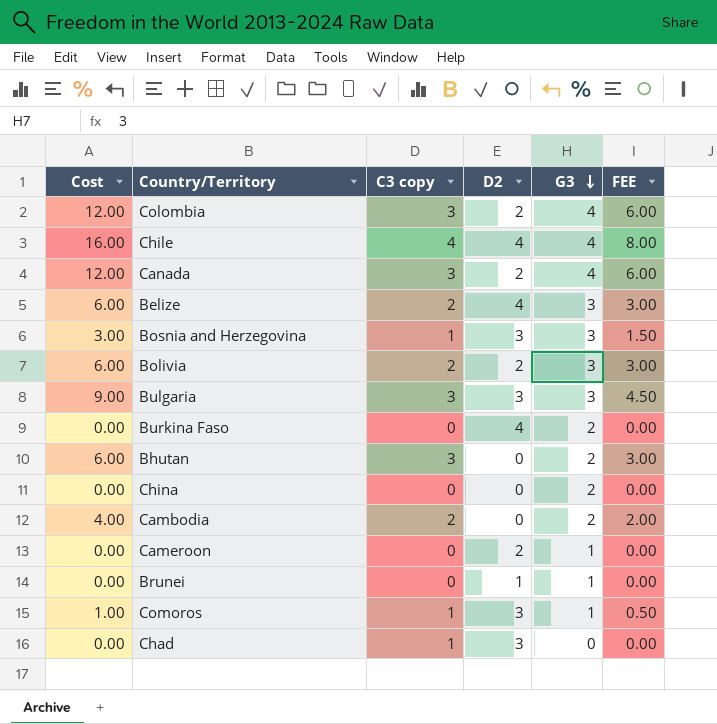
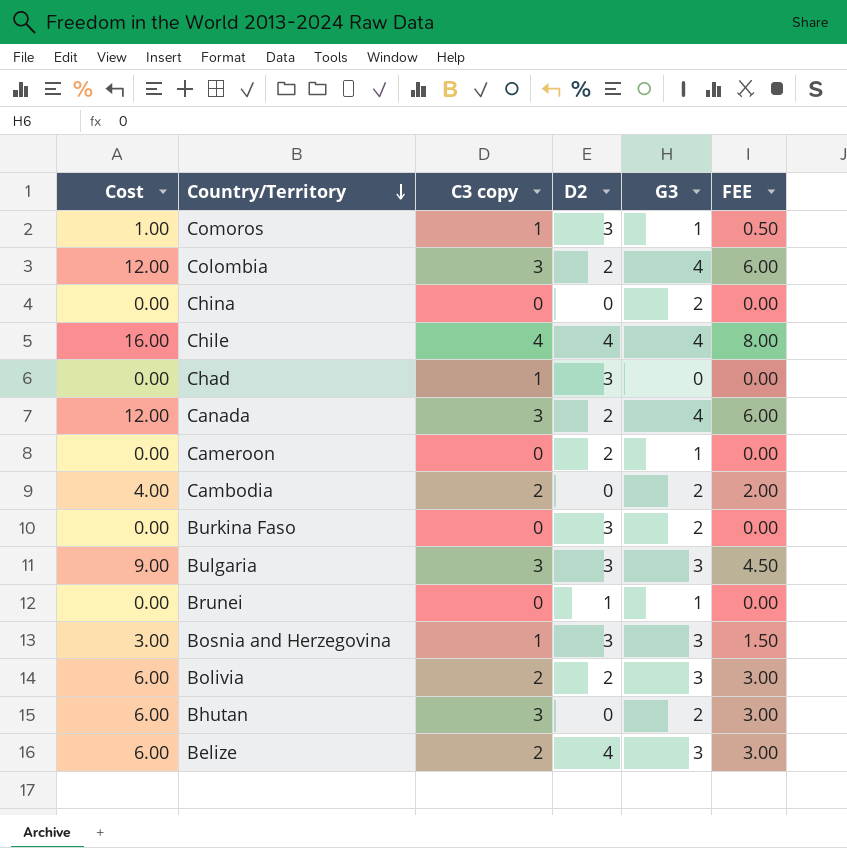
row order: G3 descending -> Country/Territory descending
Burkina Faso | D2: 4 -> 3

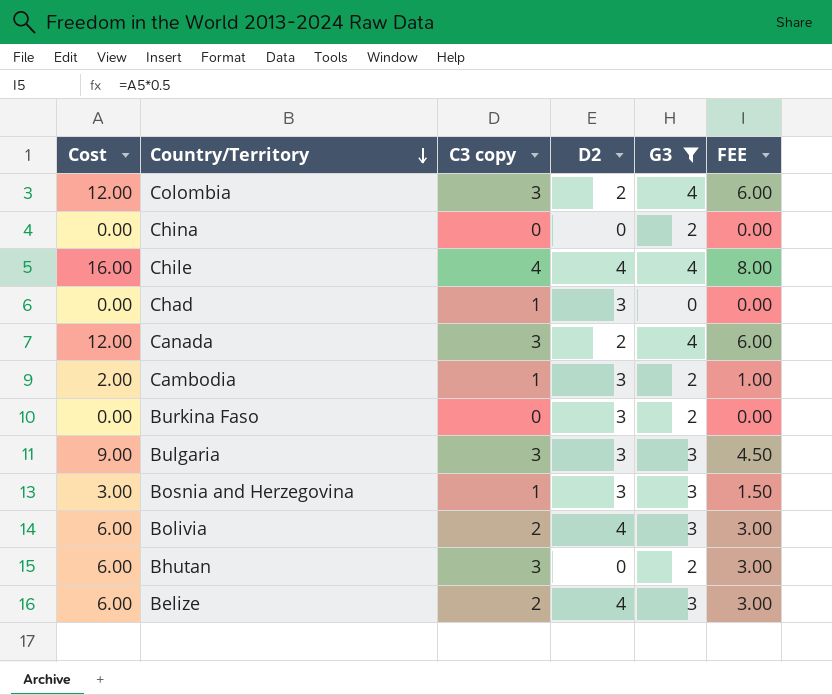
filter: none -> G3 != 1
Cambodia | Cost: 4.00 -> 2.00
Cambodia | C3 copy: 2 -> 1
Cambodia | D2: 0 -> 3
Cambodia | FEE: 2.00 -> 1.00
Bolivia | D2: 2 -> 4

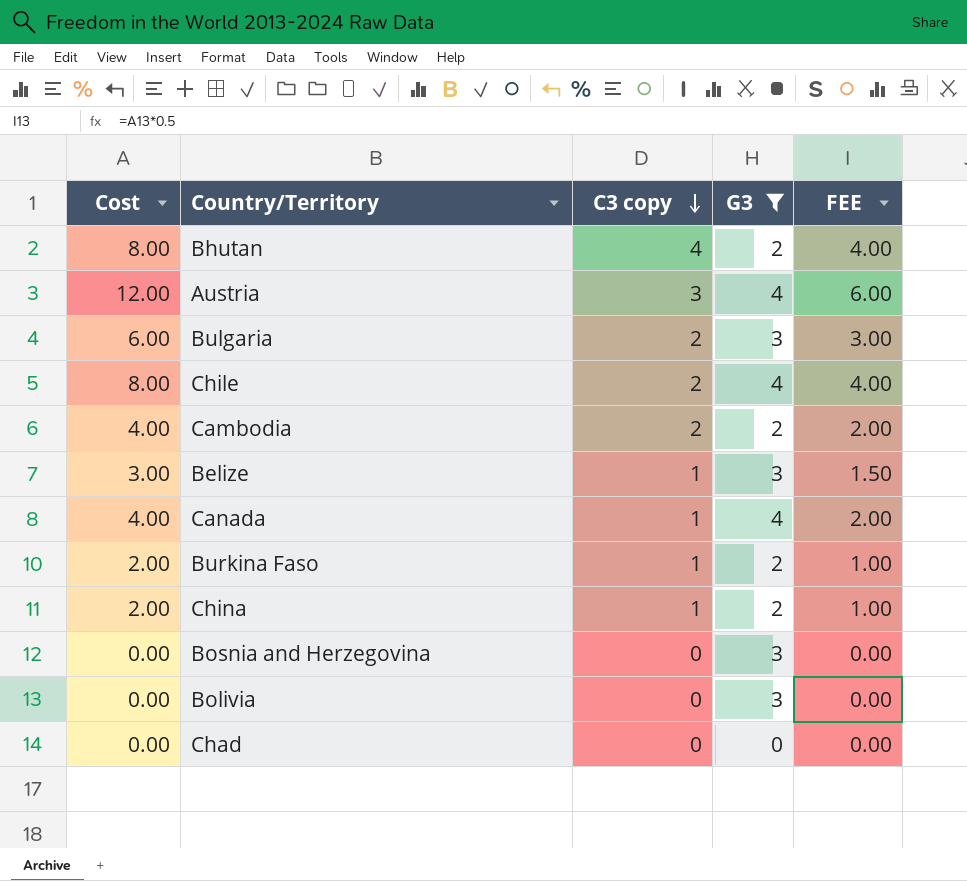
row order: Country/Territory descending -> C3 copy descending
column D2 | position: 4 -> none
row Colombia: 12.00 | 3 | 2 | 4 | 6.00 -> none
Bhutan | Cost: 6.00 -> 8.00
Bhutan | C3 copy: 3 -> 4
Bhutan | FEE: 3.00 -> 4.00
row Austria: none -> 12.00 | 3 | 4 | 6.00
Bulgaria | Cost: 9.00 -> 6.00
Bulgaria | C3 copy: 3 -> 2
Bulgaria | FEE: 4.50 -> 3.00
Chile | Cost: 16.00 -> 8.00
Chile | C3 copy: 4 -> 2
Chile | FEE: 8.00 -> 4.00
Cambodia | Cost: 2.00 -> 4.00
Cambodia | C3 copy: 1 -> 2
Cambodia | FEE: 1.00 -> 2.00
Belize | Cost: 6.00 -> 3.00
Belize | C3 copy: 2 -> 1
Belize | FEE: 3.00 -> 1.50
Canada | Cost: 12.00 -> 4.00
Canada | C3 copy: 3 -> 1
Canada | FEE: 6.00 -> 2.00
Burkina Faso | Cost: 0.00 -> 2.00
Burkina Faso | C3 copy: 0 -> 1
Burkina Faso | FEE: 0.00 -> 1.00
China | Cost: 0.00 -> 2.00
China | C3 copy: 0 -> 1
China | FEE: 0.00 -> 1.00
Bosnia and Herzegovina | Cost: 3.00 -> 0.00
Bosnia and Herzegovina | C3 copy: 1 -> 0
Bosnia and Herzegovina | FEE: 1.50 -> 0.00
Bolivia | Cost: 6.00 -> 0.00
Bolivia | C3 copy: 2 -> 0
Bolivia | FEE: 3.00 -> 0.00
Chad | C3 copy: 1 -> 0

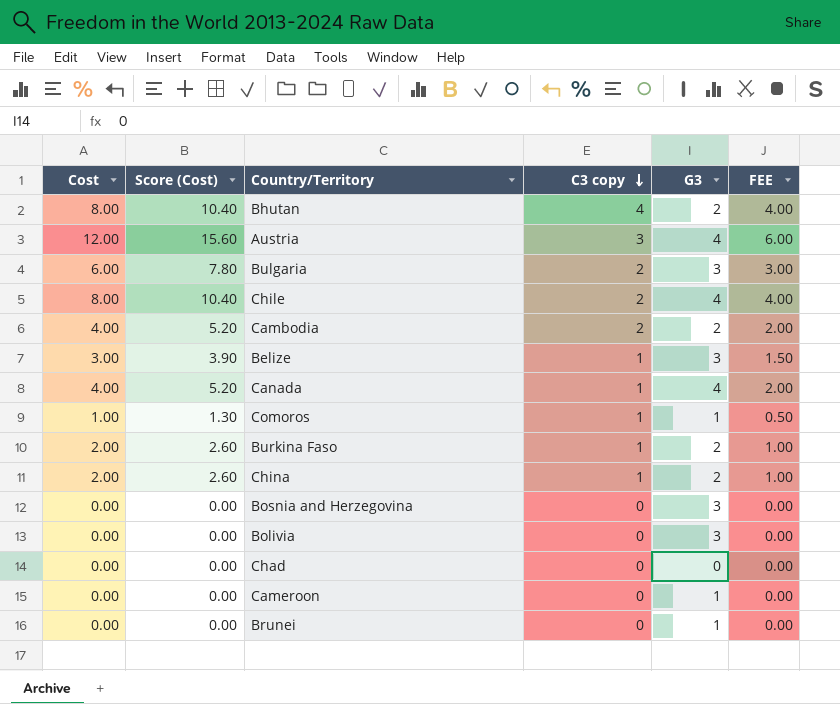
filter: G3 != 1 -> none
column Score (Cost) | formula: none -> [Cost] * 1.3

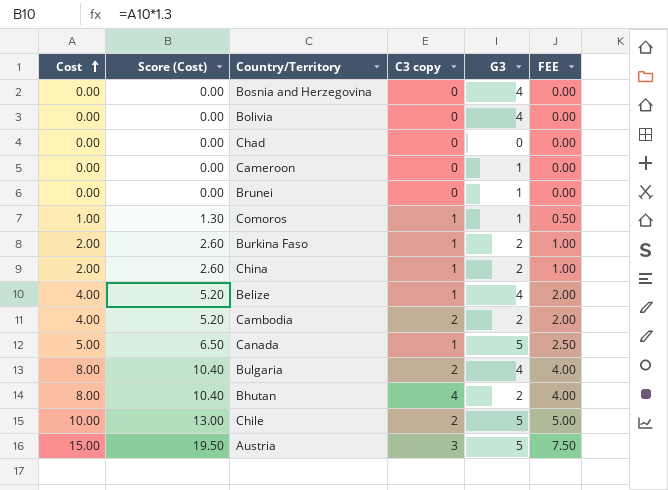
row order: C3 copy descending -> Cost ascending
Bosnia and Herzegovina | G3: 3 -> 4
Bolivia | G3: 3 -> 4
Belize | Cost: 3.00 -> 4.00
Belize | Score (Cost): 3.90 -> 5.20
Belize | G3: 3 -> 4
Belize | FEE: 1.50 -> 2.00
Canada | Cost: 4.00 -> 5.00
Canada | Score (Cost): 5.20 -> 6.50
Canada | G3: 4 -> 5
Canada | FEE: 2.00 -> 2.50
Bulgaria | Cost: 6.00 -> 8.00
Bulgaria | Score (Cost): 7.80 -> 10.40
Bulgaria | G3: 3 -> 4
Bulgaria | FEE: 3.00 -> 4.00
Chile | Cost: 8.00 -> 10.00
Chile | Score (Cost): 10.40 -> 13.00
Chile | G3: 4 -> 5
Chile | FEE: 4.00 -> 5.00
Austria | Cost: 12.00 -> 15.00
Austria | Score (Cost): 15.60 -> 19.50
Austria | G3: 4 -> 5
Austria | FEE: 6.00 -> 7.50

